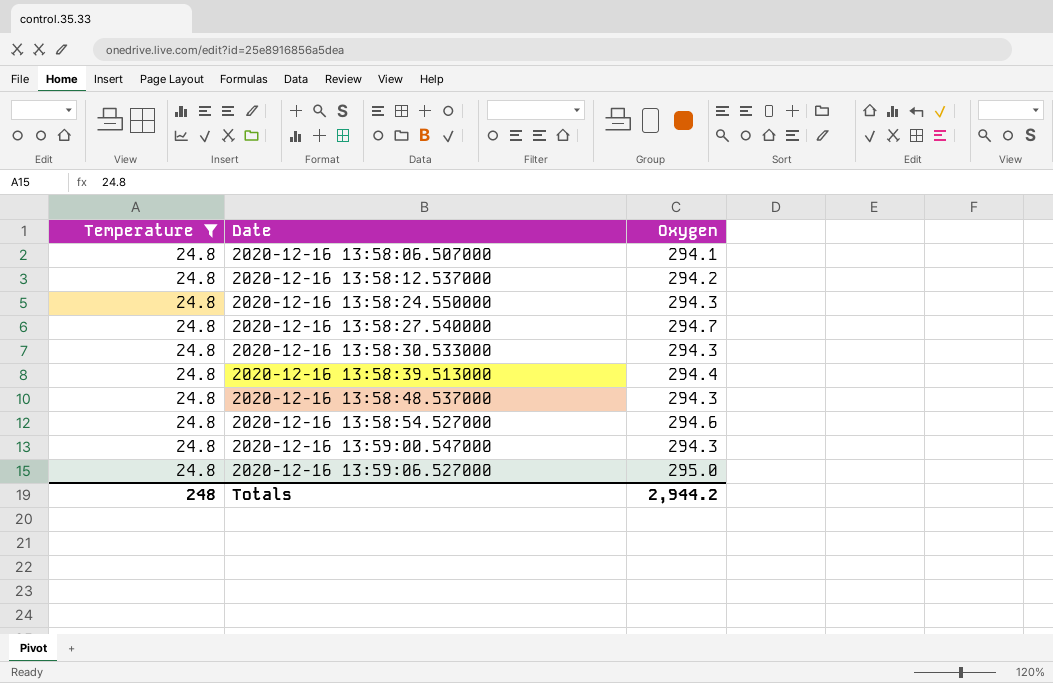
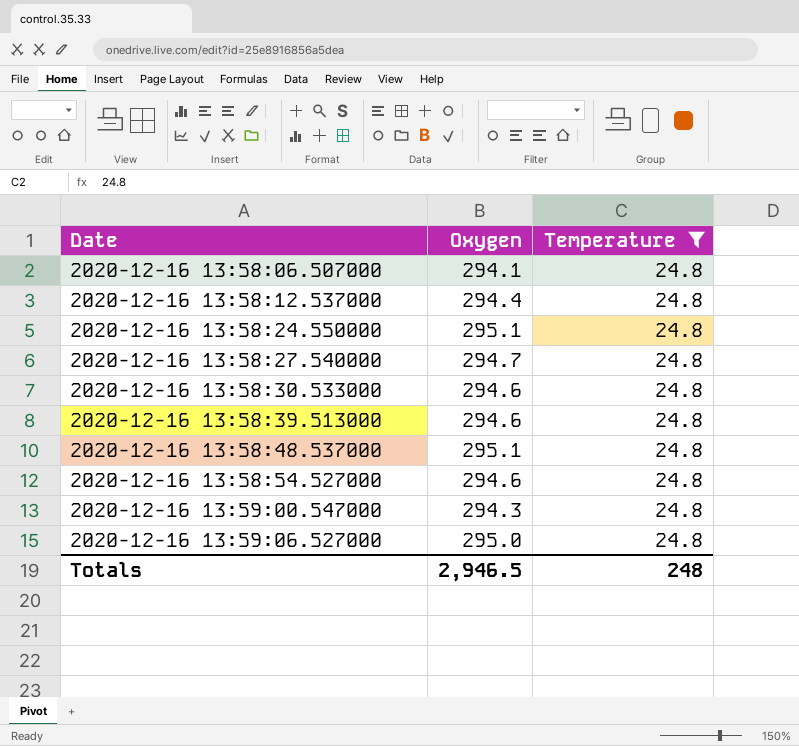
column Temperature | position: 1 -> 3
2020-12-16 13:58:12.537000 | Oxygen: 294.2 -> 294.4
2020-12-16 13:58:24.550000 | Oxygen: 294.3 -> 295.1
2020-12-16 13:58:30.533000 | Oxygen: 294.3 -> 294.6
2020-12-16 13:58:39.513000 | Oxygen: 294.4 -> 294.6
2020-12-16 13:58:48.537000 | Oxygen: 294.3 -> 295.1
Totals | Oxygen: 2,944.2 -> 2,946.5

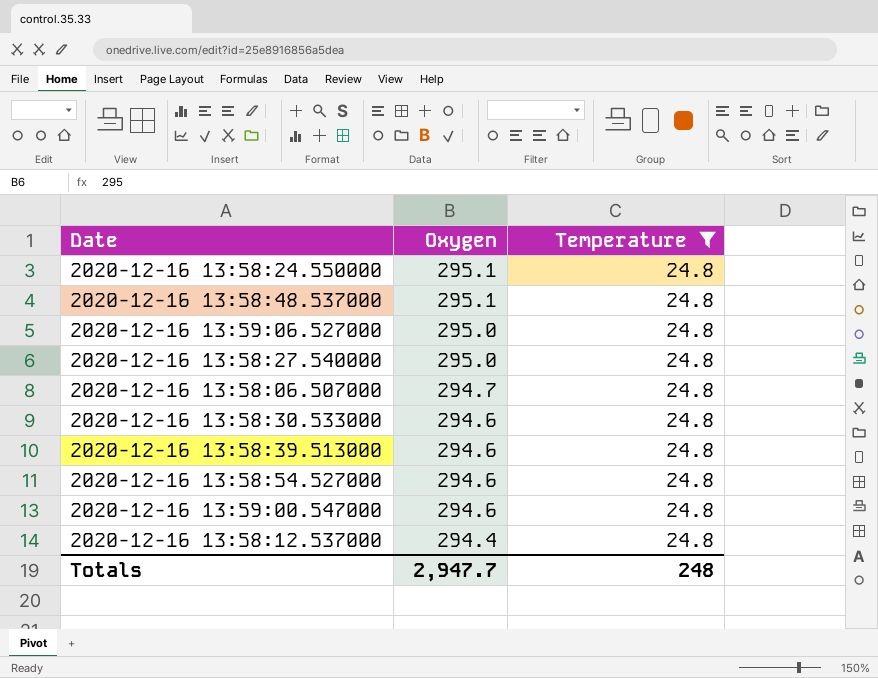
row order: Date ascending -> Oxygen descending
2020-12-16 13:58:27.540000 | Oxygen: 294.7 -> 295.0
2020-12-16 13:58:06.507000 | Oxygen: 294.1 -> 294.7
2020-12-16 13:59:00.547000 | Oxygen: 294.3 -> 294.6
Totals | Oxygen: 2,946.5 -> 2,947.7

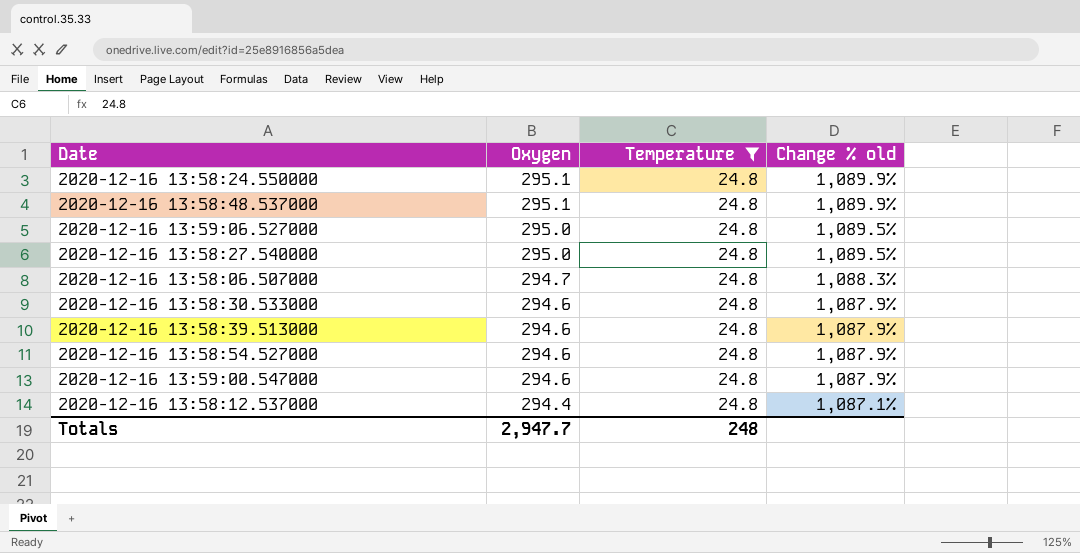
column Change % old | formula: none -> ([Oxygen] - [Temperature]) / [Temperature]

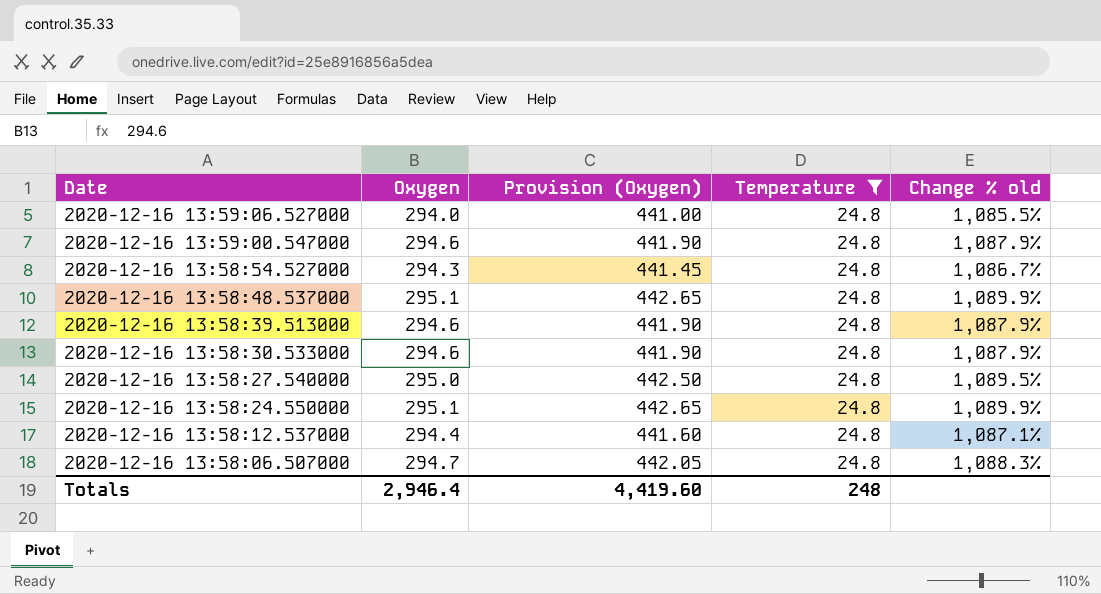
row order: Oxygen descending -> Date descending
column Provision (Oxygen) | formula: none -> [Oxygen] * 1.5
2020-12-16 13:59:06.527000 | Oxygen: 295.0 -> 294.0
2020-12-16 13:59:06.527000 | Change % old: 1,089.5% -> 1,085.5%
2020-12-16 13:58:54.527000 | Oxygen: 294.6 -> 294.3
2020-12-16 13:58:54.527000 | Change % old: 1,087.9% -> 1,086.7%
Totals | Oxygen: 2,947.7 -> 2,946.4

